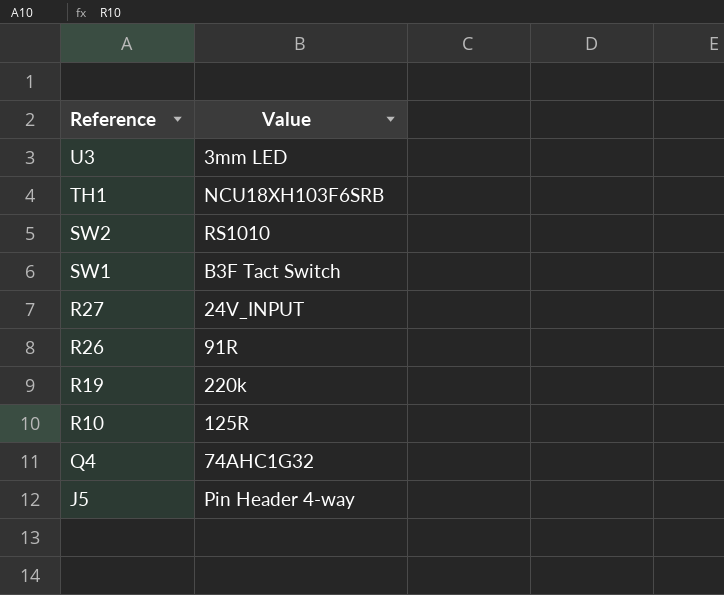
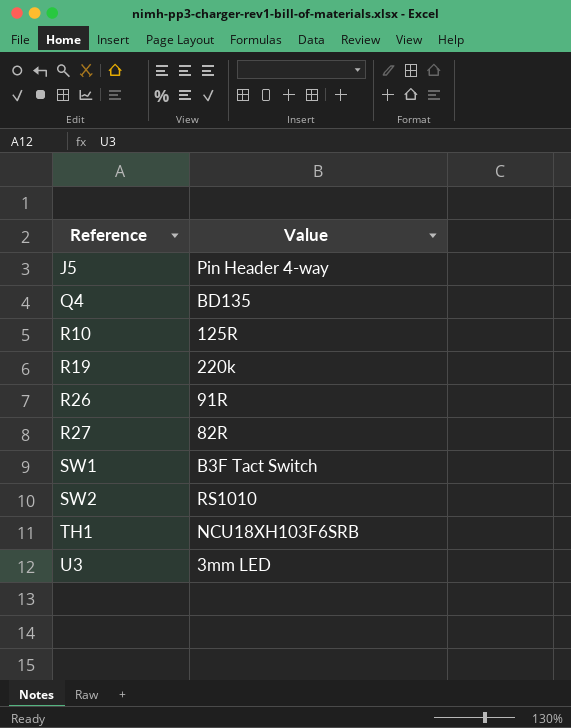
row order: Reference descending -> Reference ascending
Q4 | Value: 74AHC1G32 -> BD135
R27 | Value: 24V_INPUT -> 82R

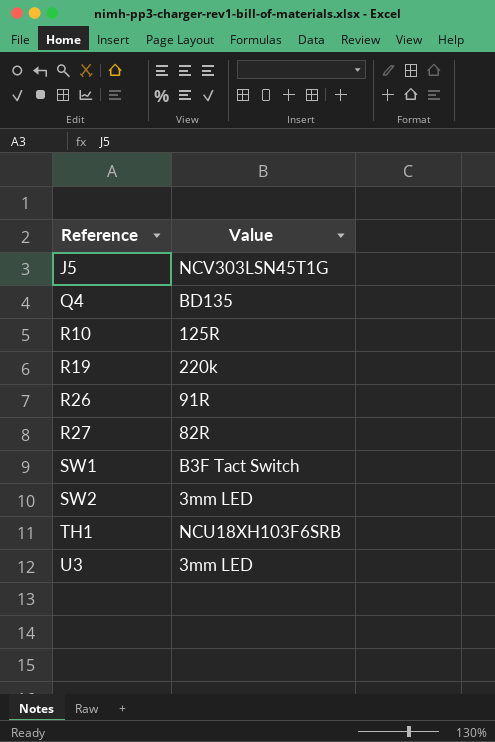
J5 | Value: Pin Header 4-way -> NCV303LSN45T1G
SW2 | Value: RS1010 -> 3mm LED

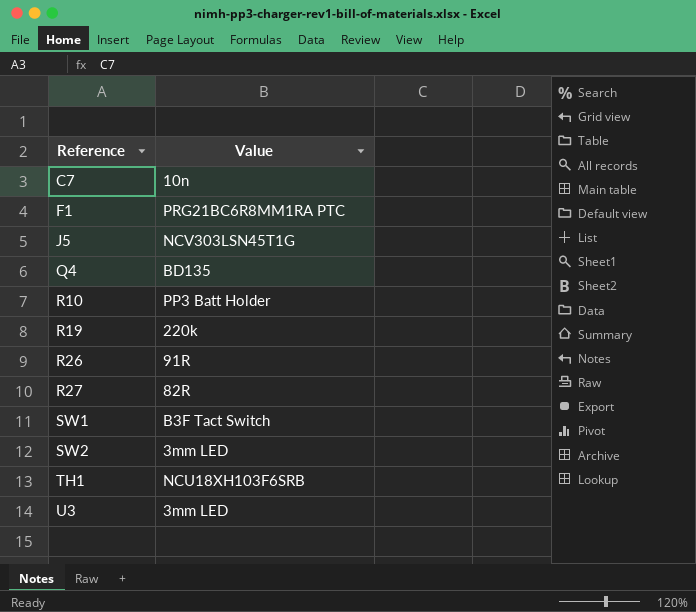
row C7: none -> 10n
row F1: none -> PRG21BC6R8MM1RA PTC
R10 | Value: 125R -> PP3 Batt Holder

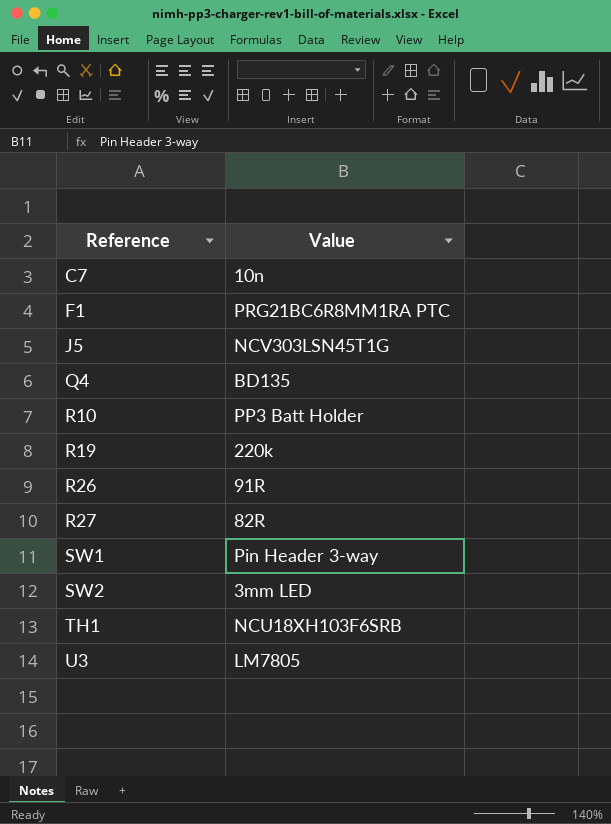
SW1 | Value: B3F Tact Switch -> Pin Header 3-way
U3 | Value: 3mm LED -> LM7805

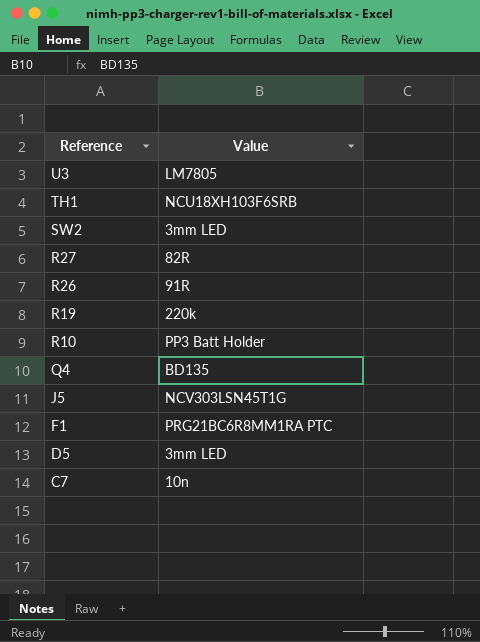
row order: Reference ascending -> Reference descending
row SW1: Pin Header 3-way -> none
row D5: none -> 3mm LED

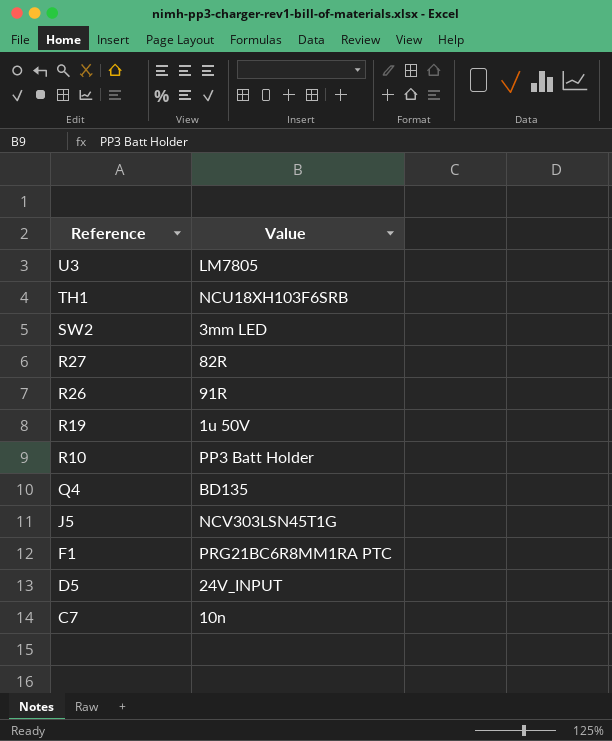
R19 | Value: 220k -> 1u 50V
D5 | Value: 3mm LED -> 24V_INPUT

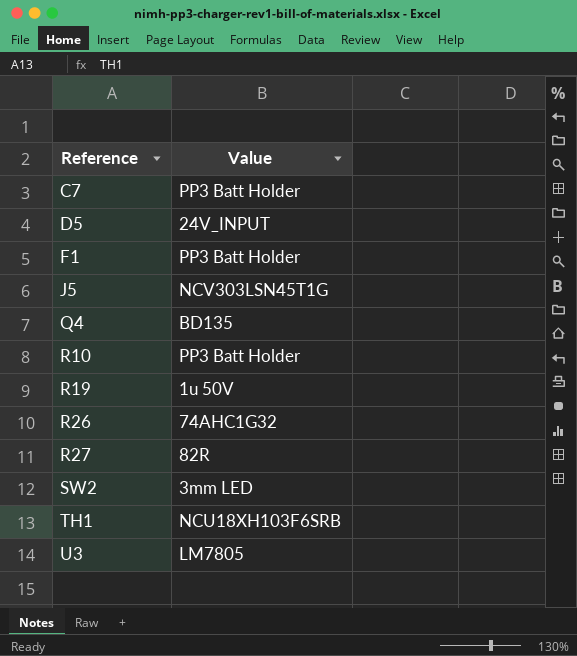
row order: Reference descending -> Reference ascending
C7 | Value: 10n -> PP3 Batt Holder
F1 | Value: PRG21BC6R8MM1RA PTC -> PP3 Batt Holder
R26 | Value: 91R -> 74AHC1G32

